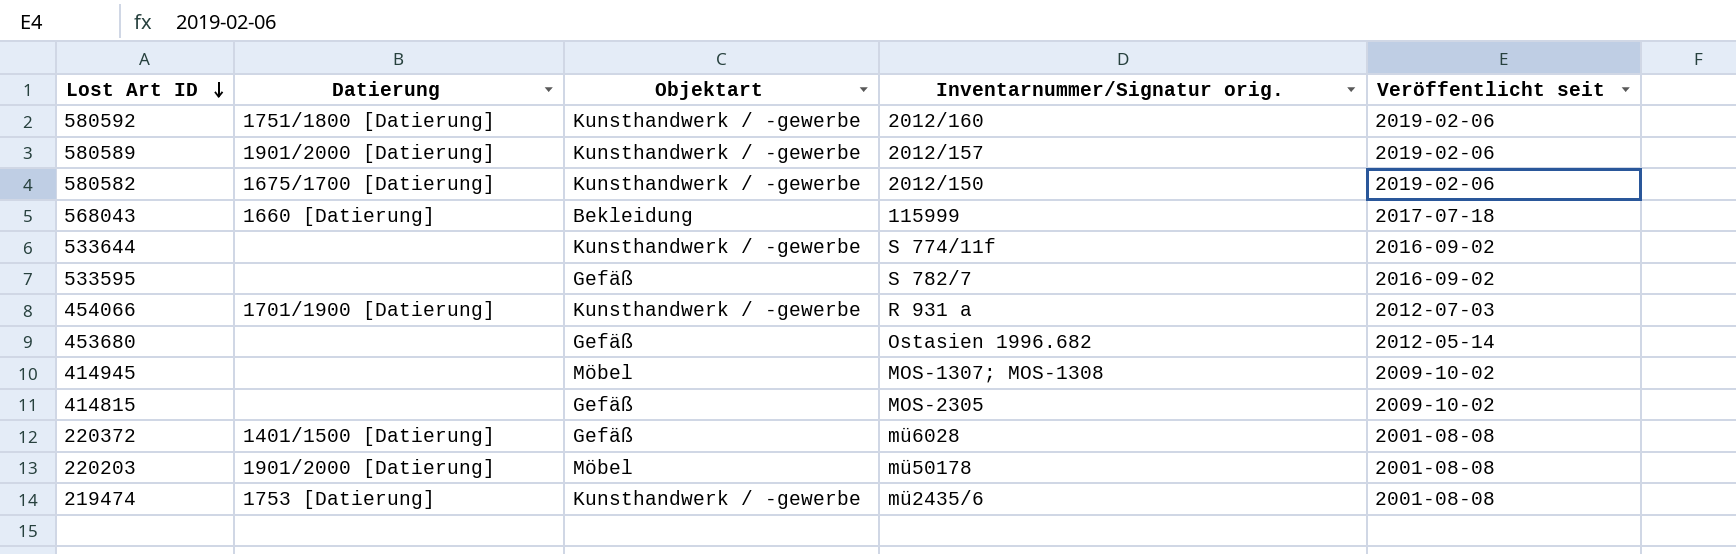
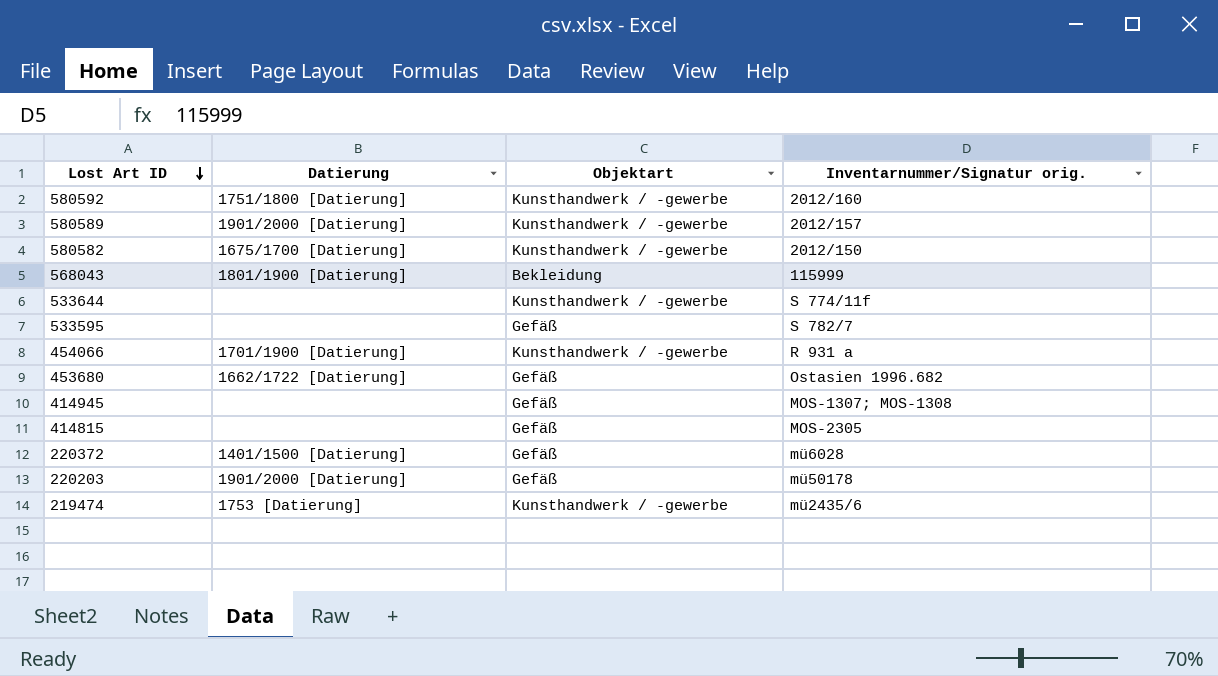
column Veröffentlicht seit | position: 5 -> none
568043 | Datierung: 1660 [Datierung] -> 1801/1900 [Datierung]
453680 | Datierung: none -> 1662/1722 [Datierung]
414945 | Objektart: Möbel -> Gefäß
220203 | Objektart: Möbel -> Gefäß

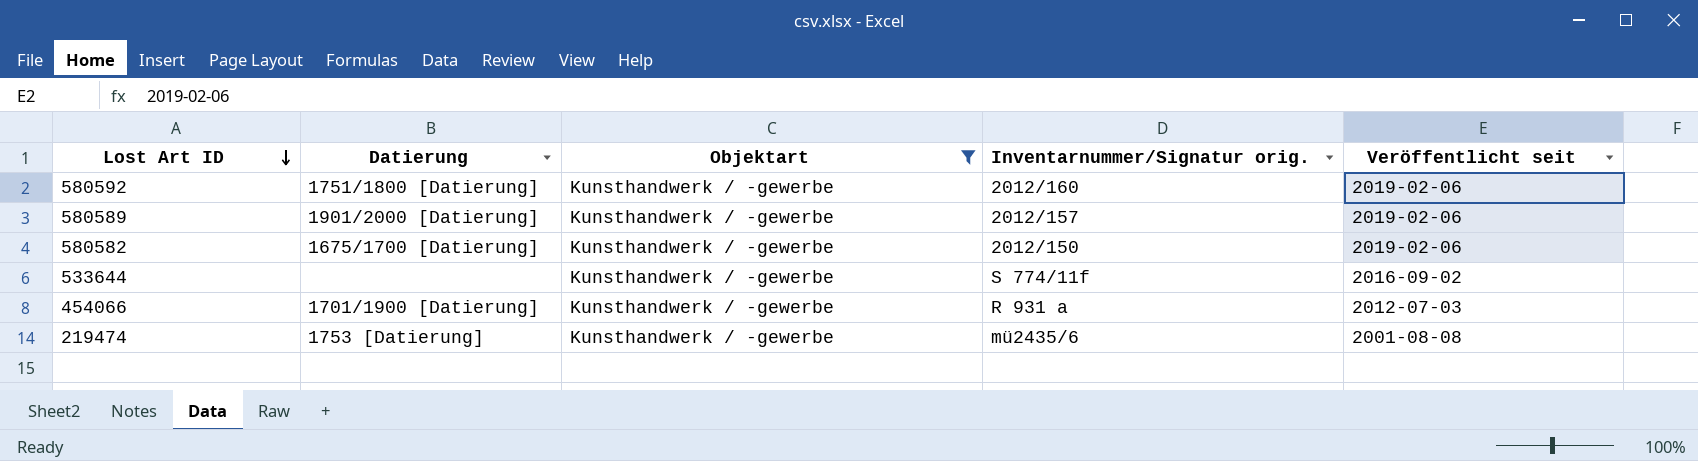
filter: none -> Objektart = Kunsthandwerk / -gewerbe
column Veröffentlicht seit | position: none -> 5

